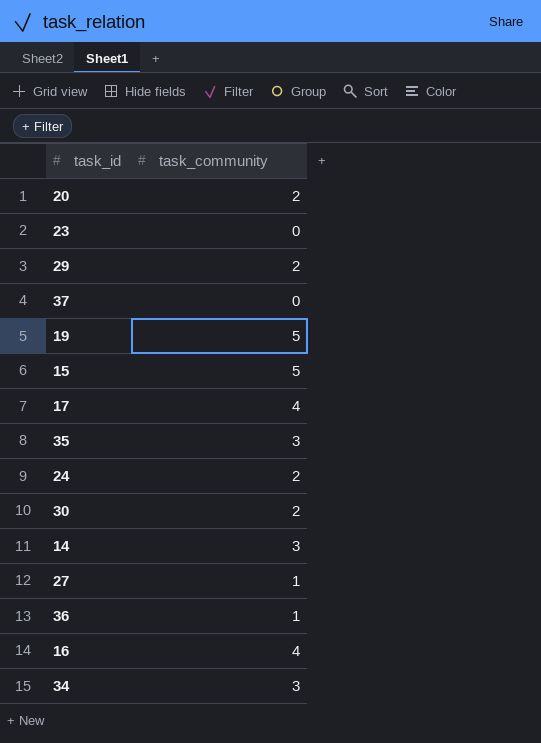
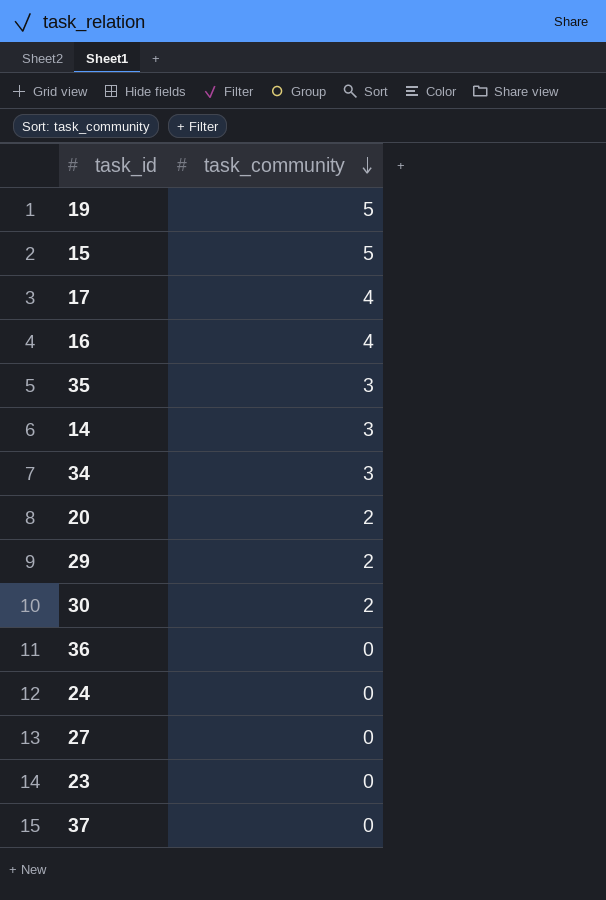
row order: none -> task_community descending
36 | task_community: 1 -> 0
24 | task_community: 2 -> 0
27 | task_community: 1 -> 0

